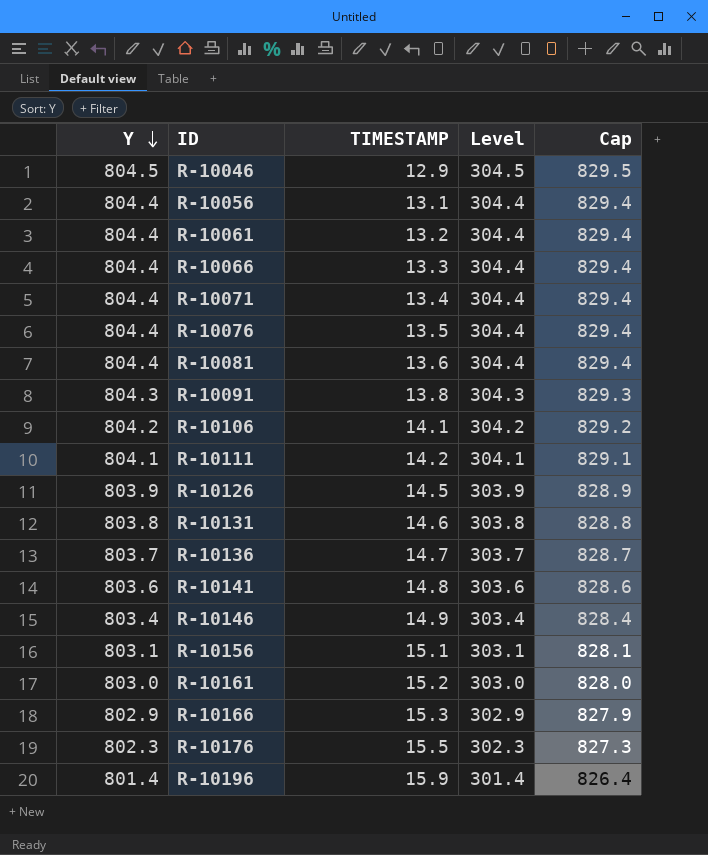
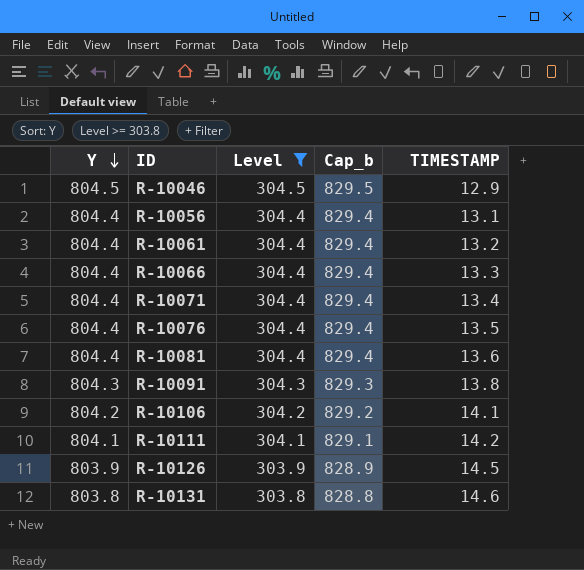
filter: none -> Level >= 303.8
column name: Cap -> Cap_b
column TIMESTAMP | position: 3 -> 5

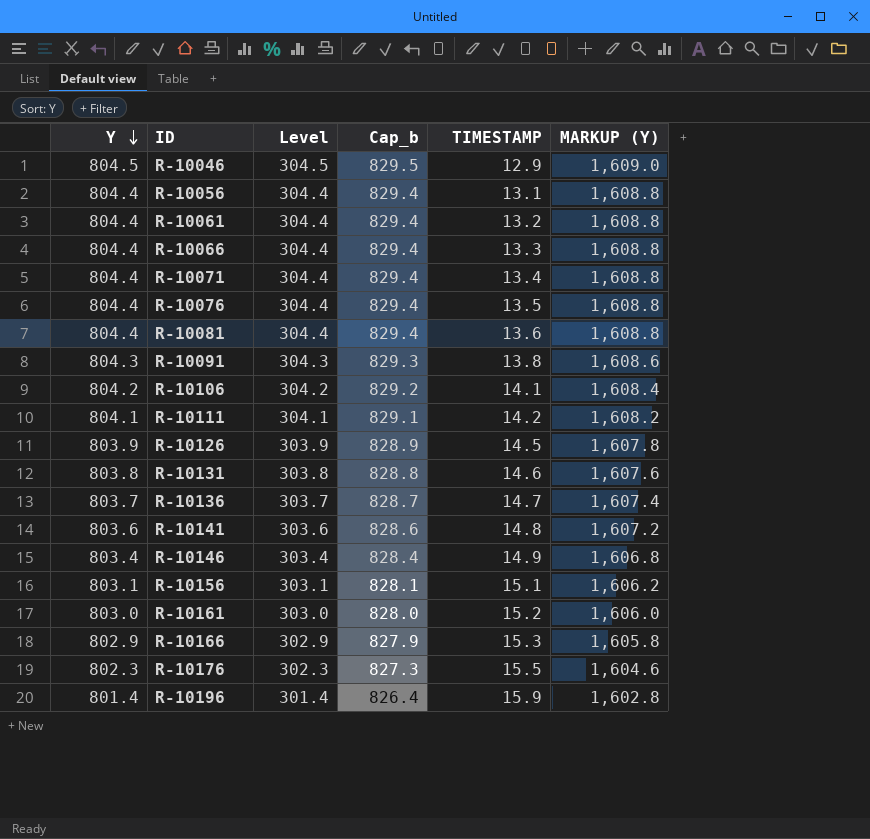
filter: Level >= 303.8 -> none
column MARKUP (Y) | formula: none -> [Y] * 2

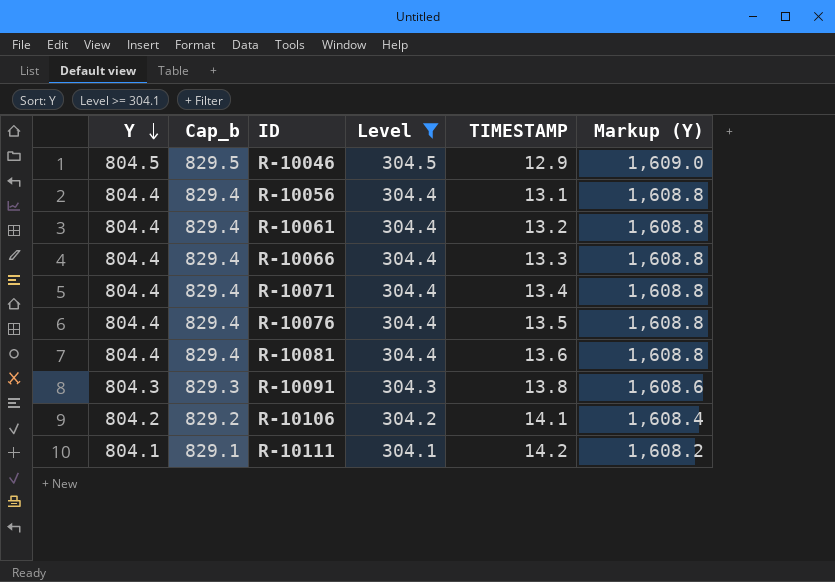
filter: none -> Level >= 304.1
column Cap_b | position: 4 -> 2
column name: MARKUP (Y) -> Markup (Y)

